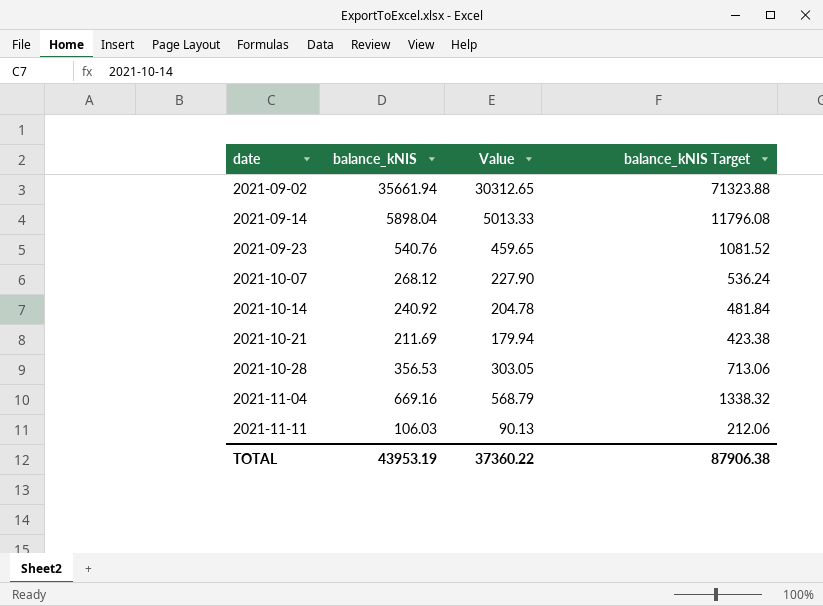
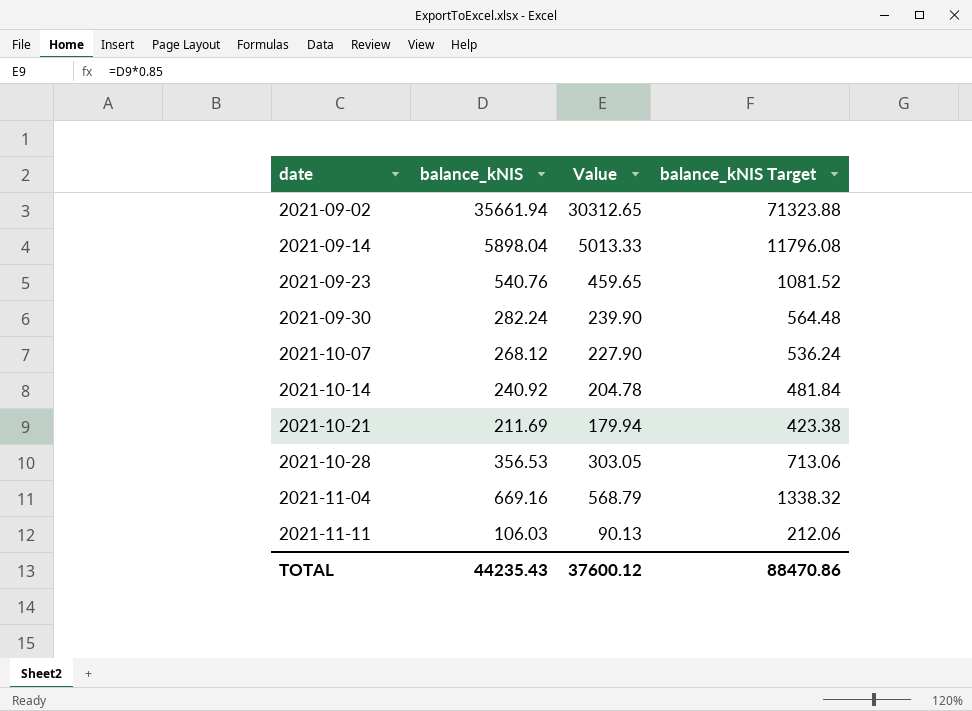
row 2021-09-30: none -> 282.24 | 239.90 | 564.48
TOTAL | balance_kNIS: 43953.19 -> 44235.43
TOTAL | Value: 37360.22 -> 37600.12
TOTAL | balance_kNIS Target: 87906.38 -> 88470.86

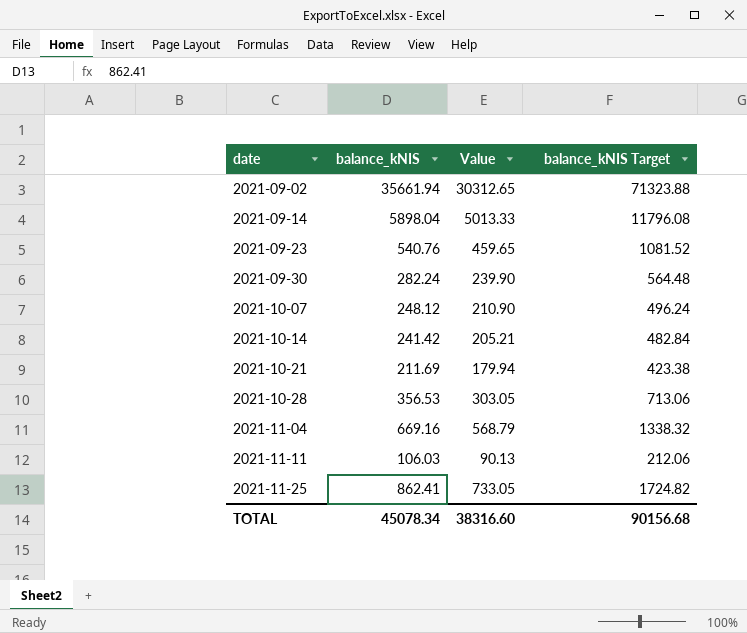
2021-10-07 | balance_kNIS: 268.12 -> 248.12
2021-10-07 | Value: 227.90 -> 210.90
2021-10-07 | balance_kNIS Target: 536.24 -> 496.24
2021-10-14 | balance_kNIS: 240.92 -> 241.42
2021-10-14 | Value: 204.78 -> 205.21
2021-10-14 | balance_kNIS Target: 481.84 -> 482.84
row 2021-11-25: none -> 862.41 | 733.05 | 1724.82
TOTAL | balance_kNIS: 44235.43 -> 45078.34
TOTAL | Value: 37600.12 -> 38316.60
TOTAL | balance_kNIS Target: 88470.86 -> 90156.68

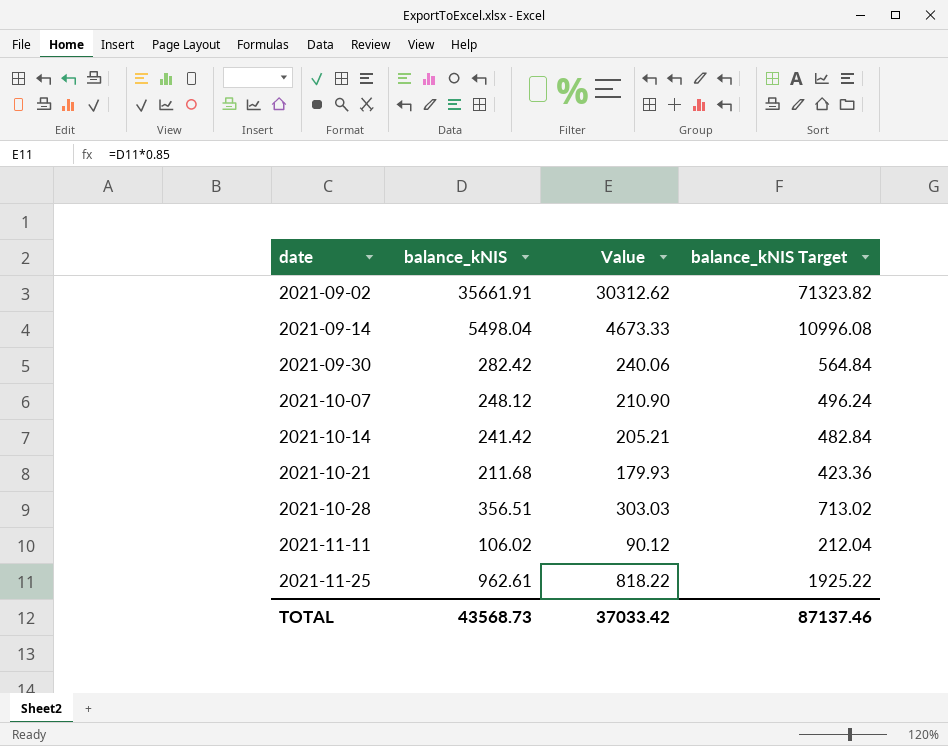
row 2021-09-23: 540.76 | 459.65 | 1081.52 -> none
row 2021-11-04: 669.16 | 568.79 | 1338.32 -> none
2021-09-02 | balance_kNIS: 35661.94 -> 35661.91
2021-09-02 | Value: 30312.65 -> 30312.62
2021-09-02 | balance_kNIS Target: 71323.88 -> 71323.82
2021-09-14 | balance_kNIS: 5898.04 -> 5498.04
2021-09-14 | Value: 5013.33 -> 4673.33
2021-09-14 | balance_kNIS Target: 11796.08 -> 10996.08
2021-09-30 | balance_kNIS: 282.24 -> 282.42
2021-09-30 | Value: 239.90 -> 240.06
2021-09-30 | balance_kNIS Target: 564.48 -> 564.84
2021-10-21 | balance_kNIS: 211.69 -> 211.68
2021-10-21 | Value: 179.94 -> 179.93
2021-10-21 | balance_kNIS Target: 423.38 -> 423.36
2021-10-28 | balance_kNIS: 356.53 -> 356.51
2021-10-28 | Value: 303.05 -> 303.03
2021-10-28 | balance_kNIS Target: 713.06 -> 713.02
2021-11-11 | balance_kNIS: 106.03 -> 106.02
2021-11-11 | Value: 90.13 -> 90.12
2021-11-11 | balance_kNIS Target: 212.06 -> 212.04
2021-11-25 | balance_kNIS: 862.41 -> 962.61
2021-11-25 | Value: 733.05 -> 818.22
2021-11-25 | balance_kNIS Target: 1724.82 -> 1925.22
TOTAL | balance_kNIS: 45078.34 -> 43568.73
TOTAL | Value: 38316.60 -> 37033.42
TOTAL | balance_kNIS Target: 90156.68 -> 87137.46

